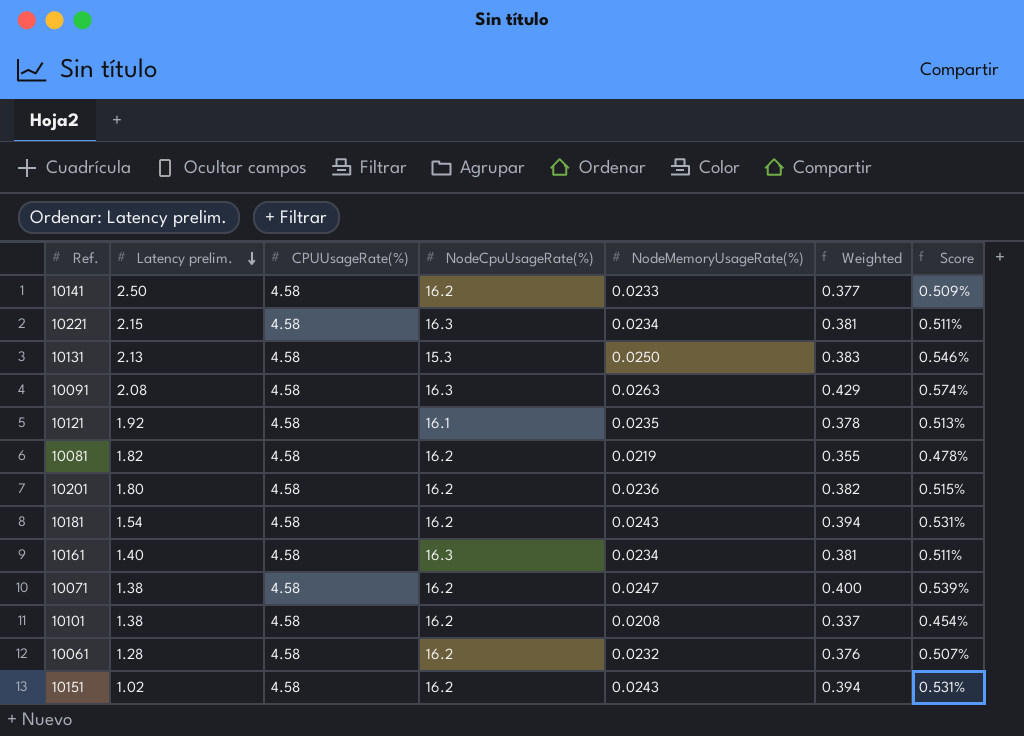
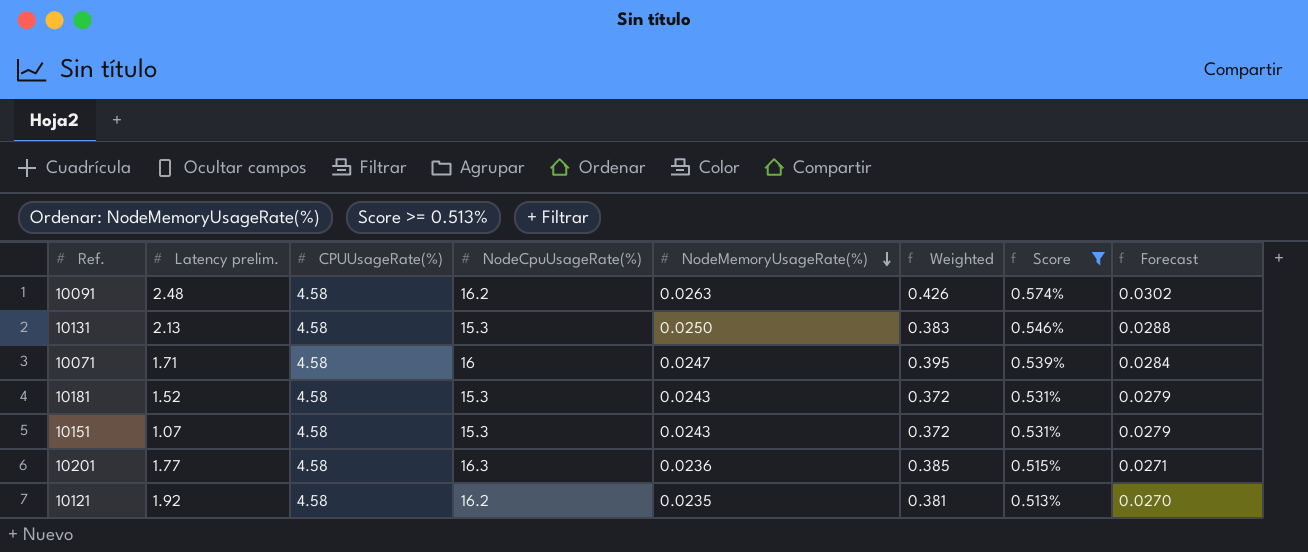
filter: none -> Score >= 0.513%
row order: Latency prelim. descending -> NodeMemoryUsageRate(%) descending
column Forecast | formula: none -> [NodeMemoryUsageRate(%)] * 1.15
10091 | Latency prelim.: 2.08 -> 2.48
10091 | NodeCpuUsageRate(%): 16.3 -> 16.2
10091 | Weighted: 0.429 -> 0.426
10071 | Latency prelim.: 1.38 -> 1.71
10071 | NodeCpuUsageRate(%): 16.2 -> 16
10071 | Weighted: 0.400 -> 0.395
10181 | Latency prelim.: 1.54 -> 1.52
10181 | NodeCpuUsageRate(%): 16.2 -> 15.3
10181 | Weighted: 0.394 -> 0.372
10151 | Latency prelim.: 1.02 -> 1.07
10151 | NodeCpuUsageRate(%): 16.2 -> 15.3
10151 | Weighted: 0.394 -> 0.372
10201 | Latency prelim.: 1.80 -> 1.77
10201 | NodeCpuUsageRate(%): 16.2 -> 16.3
10201 | Weighted: 0.382 -> 0.385
10121 | NodeCpuUsageRate(%): 16.1 -> 16.2
10121 | Weighted: 0.378 -> 0.381

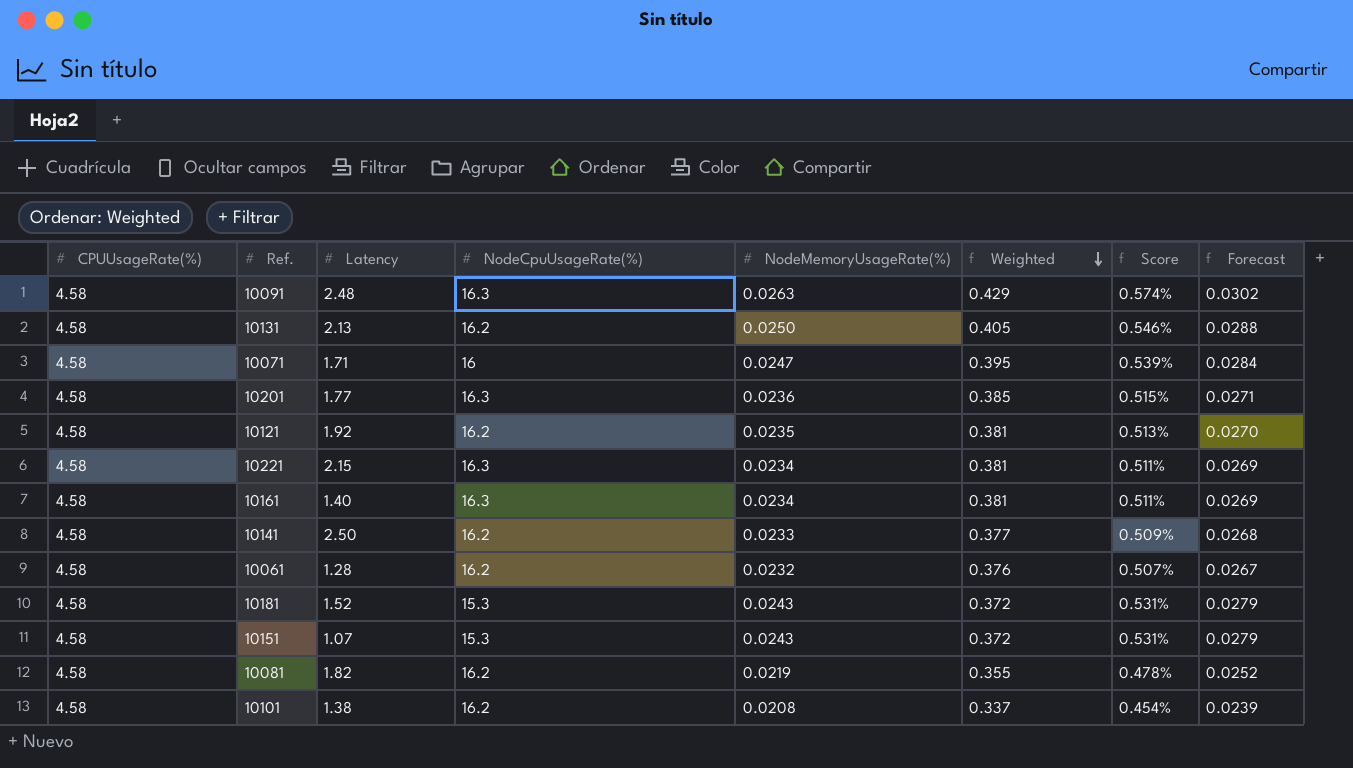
filter: Score >= 0.513% -> none
row order: NodeMemoryUsageRate(%) descending -> Weighted descending
column CPUUsageRate(%) | position: 3 -> 1
column name: Latency prelim. -> Latency
10091 | NodeCpuUsageRate(%): 16.2 -> 16.3
10091 | Weighted: 0.426 -> 0.429
10131 | NodeCpuUsageRate(%): 15.3 -> 16.2
10131 | Weighted: 0.383 -> 0.405

